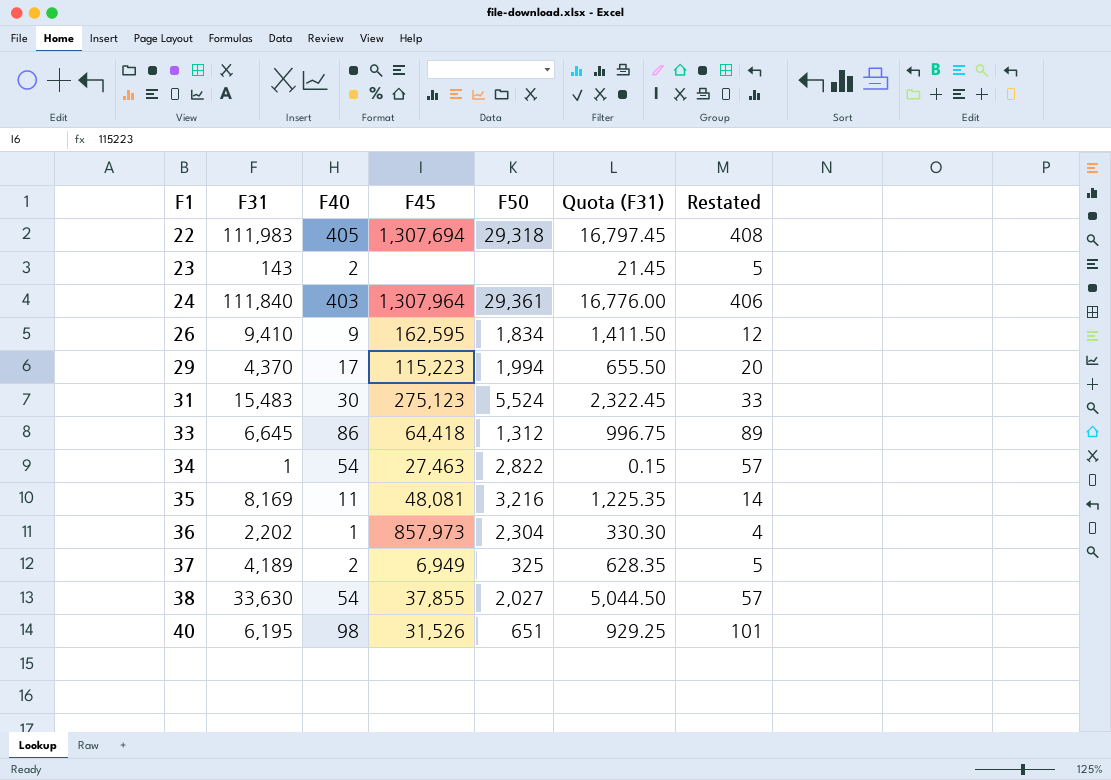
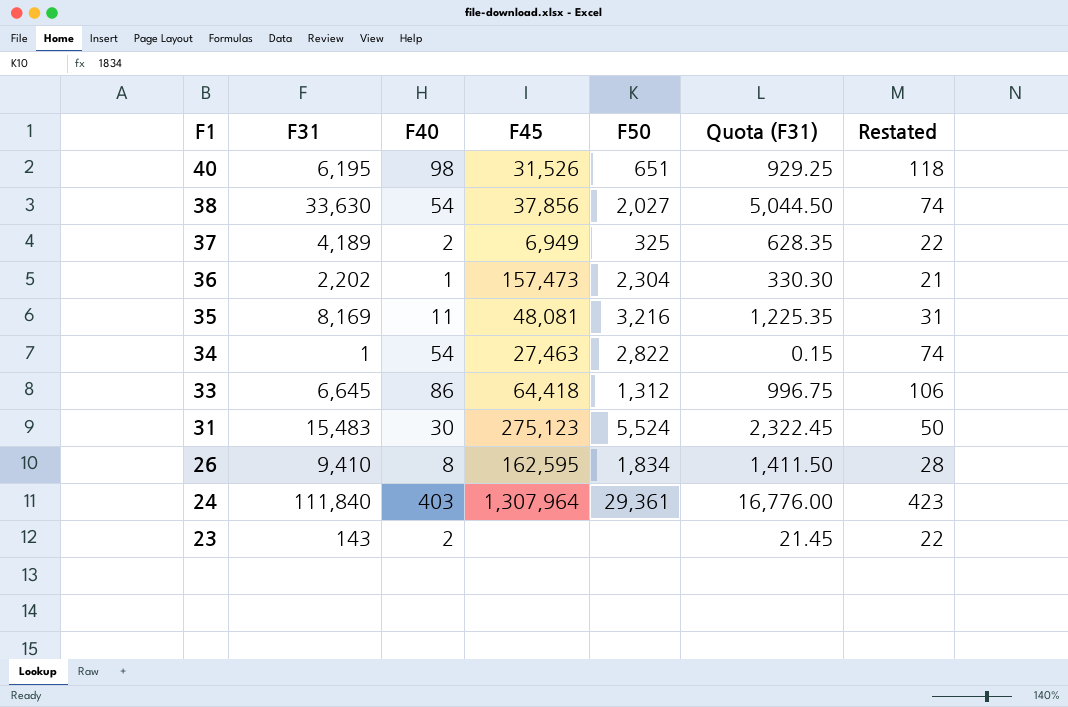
row order: F1 ascending -> F1 descending
column Restated | formula: [F40] + 3 -> [F40] + 20
row 22: 111,983 | 405 | 1,307,694 | 29,318 | 16,797.45 | 408 -> none
row 29: 4,370 | 17 | 115,223 | 1,994 | 655.50 | 20 -> none
38 | F45: 37,855 -> 37,856
36 | F45: 857,973 -> 157,473
26 | F40: 9 -> 8

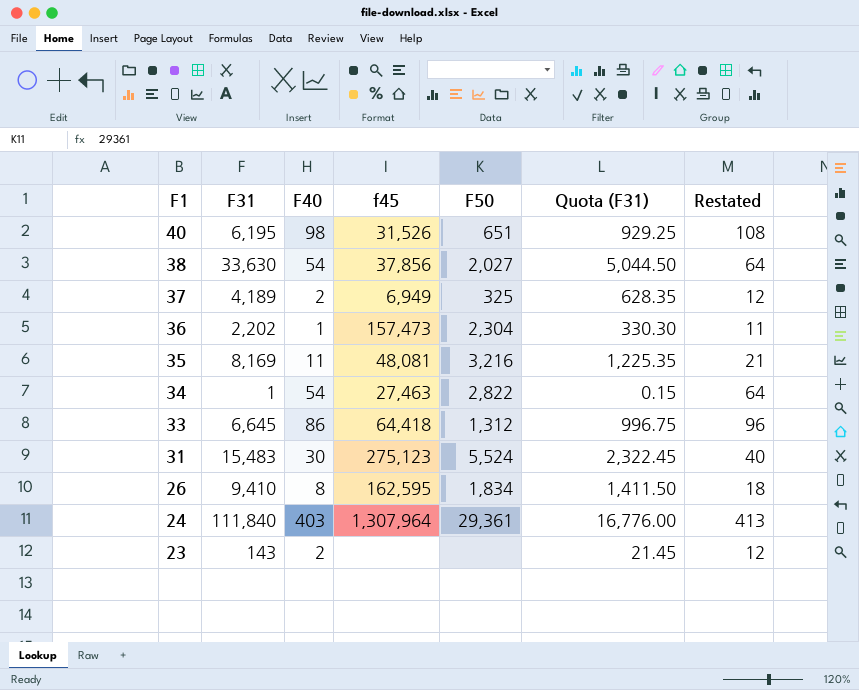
column name: F45 -> f45
column Restated | formula: [F40] + 20 -> [F40] + 10

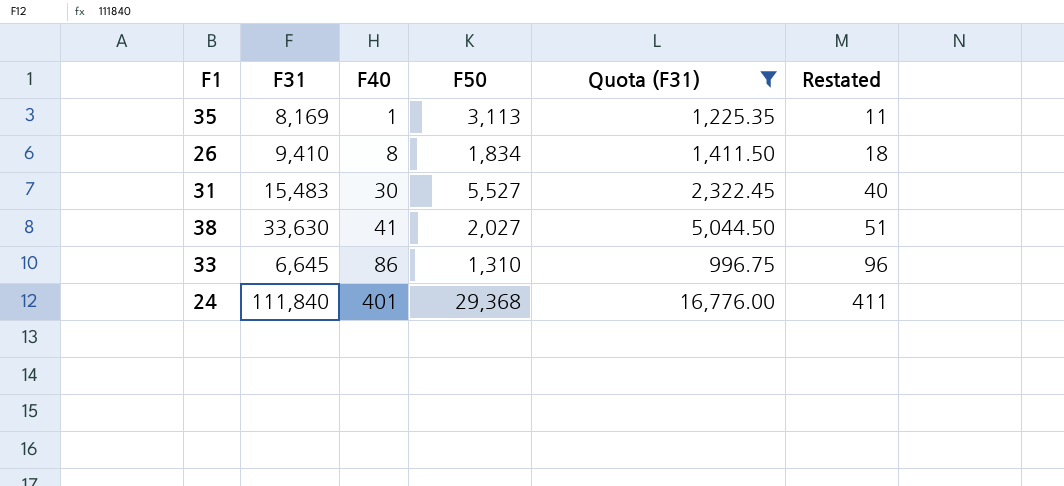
filter: none -> Quota (F31) >= 996.75
row order: F1 descending -> F40 ascending
column f45 | position: 4 -> none
35 | F40: 11 -> 1
35 | F50: 3,216 -> 3,113
35 | Restated: 21 -> 11
31 | F50: 5,524 -> 5,527
38 | F40: 54 -> 41
38 | Restated: 64 -> 51
33 | F50: 1,312 -> 1,310
24 | F40: 403 -> 401
24 | F50: 29,361 -> 29,368
24 | Restated: 413 -> 411

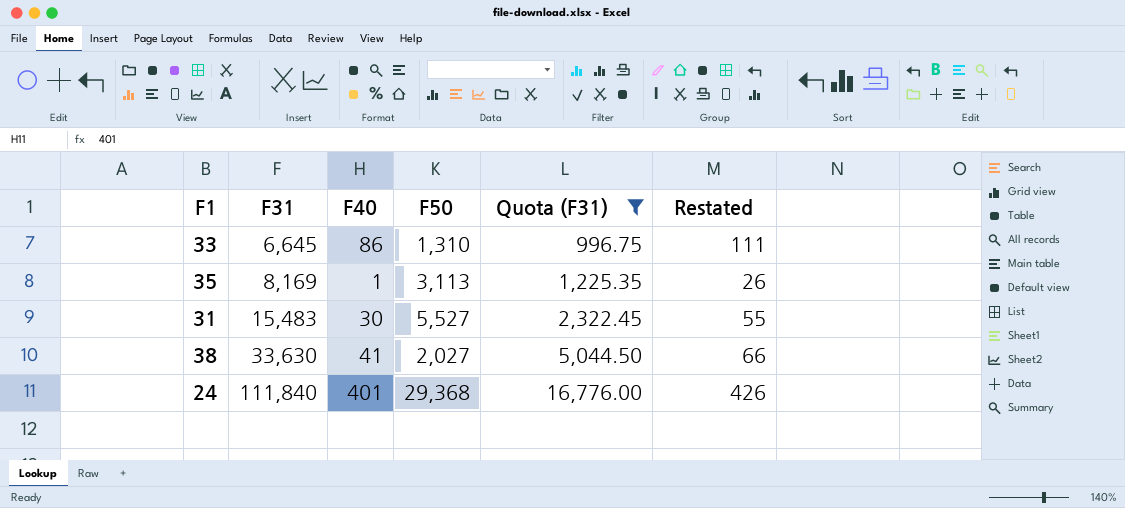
row order: F40 ascending -> F31 ascending
column Restated | formula: [F40] + 10 -> [F40] + 25
row 26: 9,410 | 8 | 1,834 | 1,411.50 | 18 -> none

